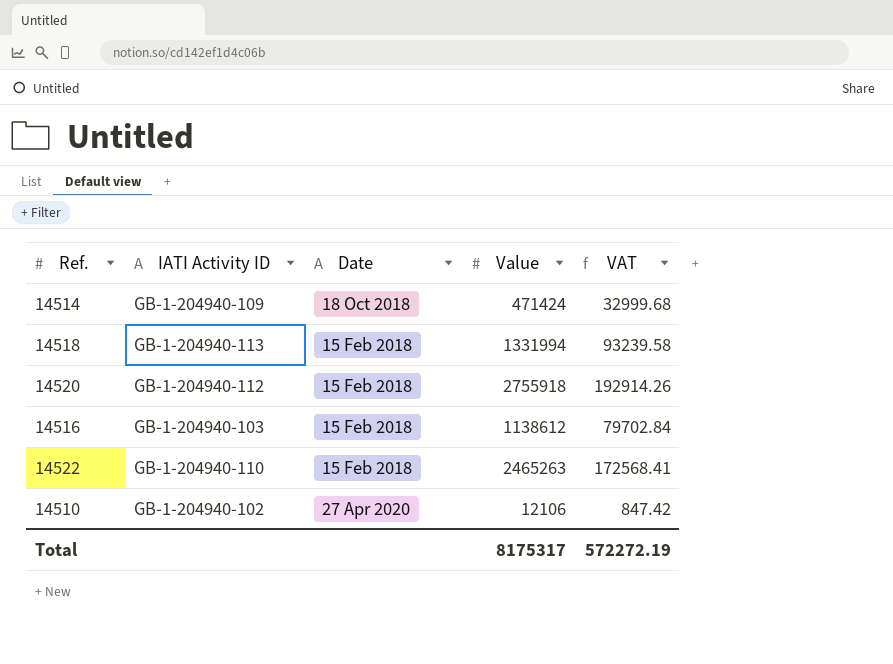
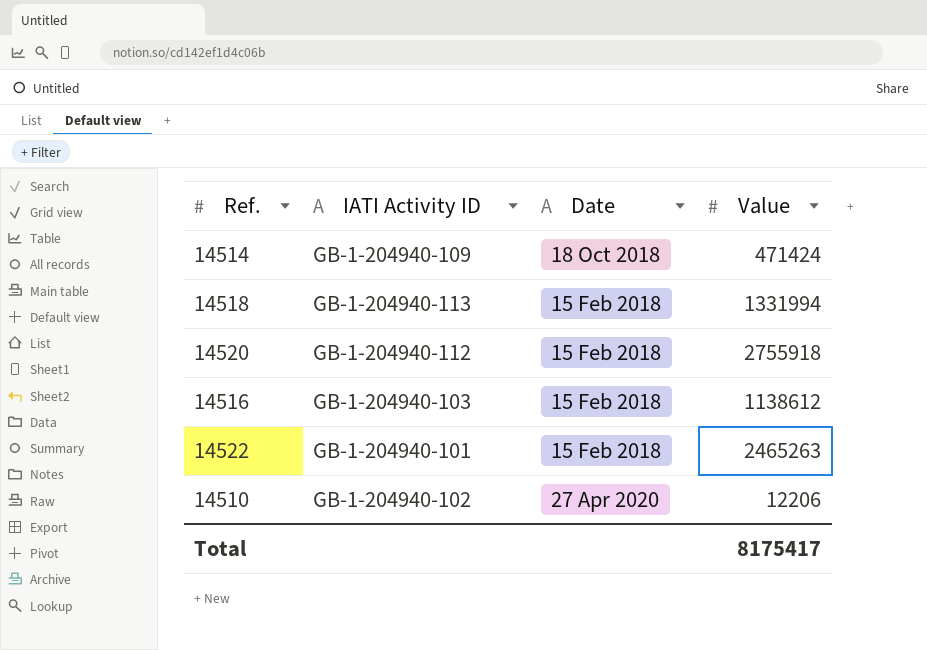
column VAT | formula: [Value] * 0.07 -> none
14522 | IATI Activity ID: GB-1-204940-110 -> GB-1-204940-101
14510 | Value: 12106 -> 12206
Total | Value: 8175317 -> 8175417

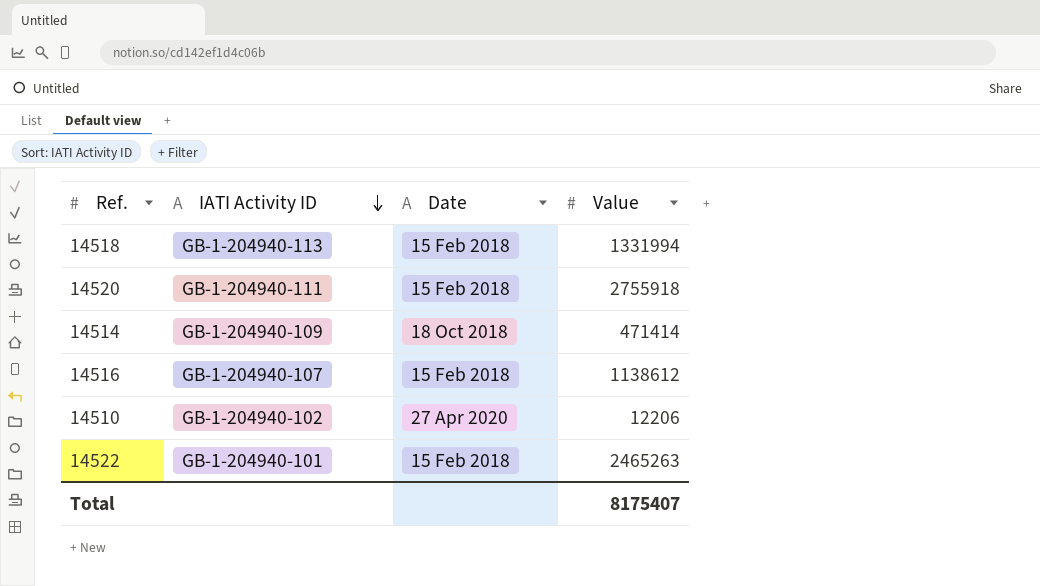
row order: none -> IATI Activity ID descending
14520 | IATI Activity ID: GB-1-204940-112 -> GB-1-204940-111
14514 | Value: 471424 -> 471414
14516 | IATI Activity ID: GB-1-204940-103 -> GB-1-204940-107
Total | Value: 8175417 -> 8175407

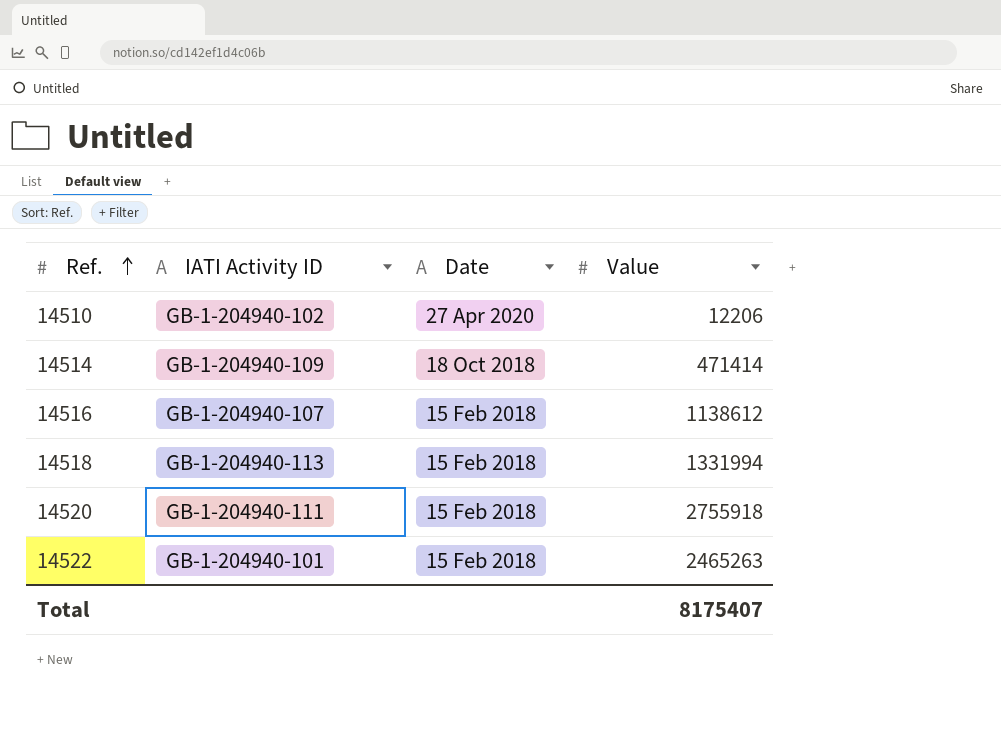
row order: IATI Activity ID descending -> Ref. ascending

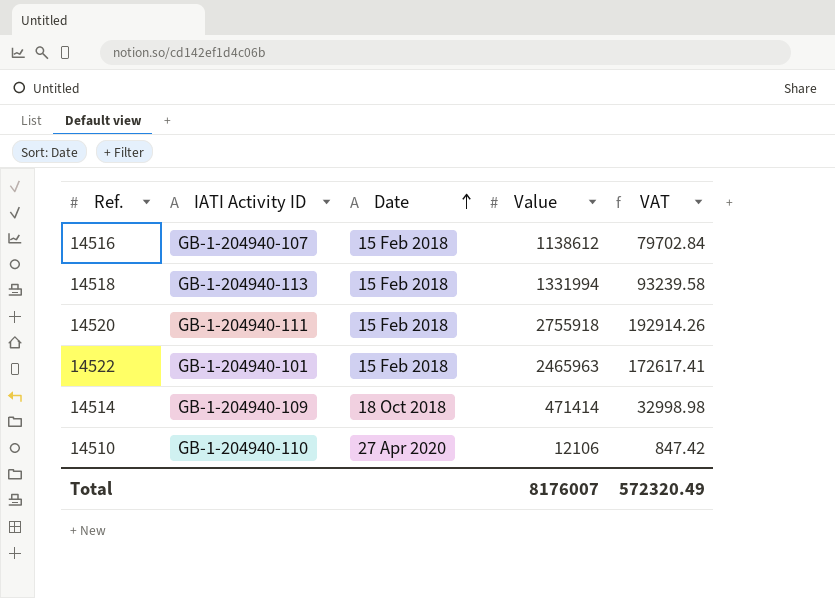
row order: Ref. ascending -> Date ascending
column VAT | formula: none -> [Value] * 0.07
14522 | Value: 2465263 -> 2465963
14510 | IATI Activity ID: GB-1-204940-102 -> GB-1-204940-110
14510 | Value: 12206 -> 12106
Total | Value: 8175407 -> 8176007

